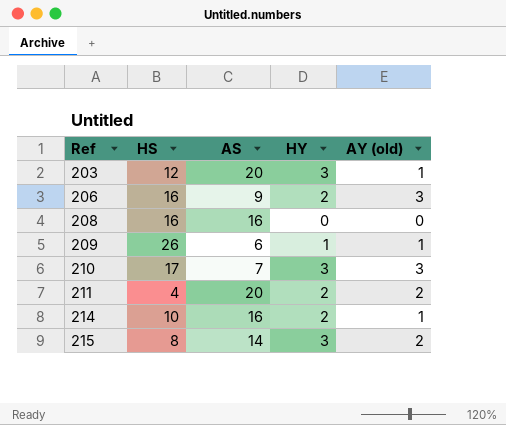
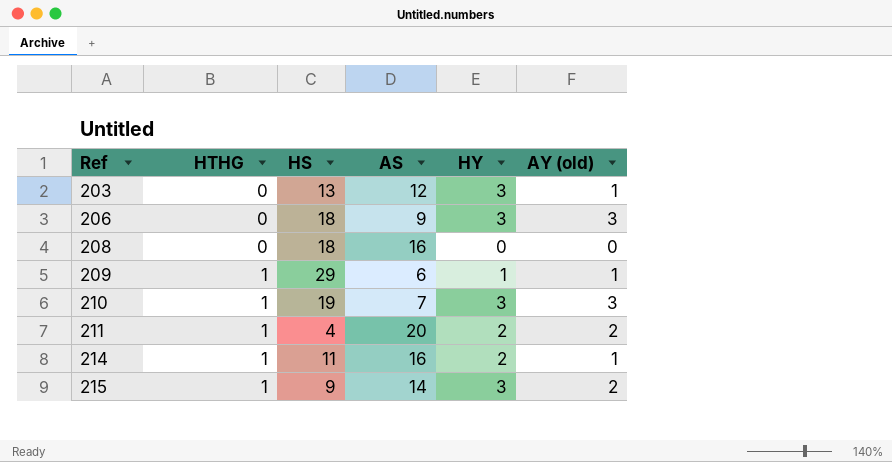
column HTHG | position: none -> 2
203 | HS: 12 -> 13
203 | AS: 20 -> 12
206 | HS: 16 -> 18
206 | HY: 2 -> 3
208 | HS: 16 -> 18
209 | HS: 26 -> 29
210 | HS: 17 -> 19
214 | HS: 10 -> 11
215 | HS: 8 -> 9

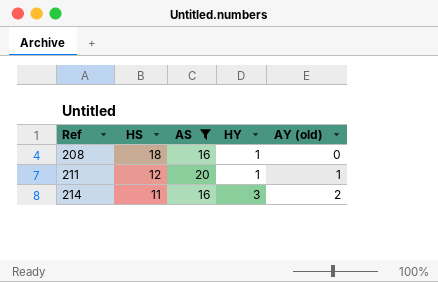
filter: none -> AS >= 16
column HTHG | position: 2 -> none
208 | HY: 0 -> 1
211 | HS: 4 -> 12
211 | HY: 2 -> 1
211 | AY (old): 2 -> 1
214 | HY: 2 -> 3
214 | AY (old): 1 -> 2

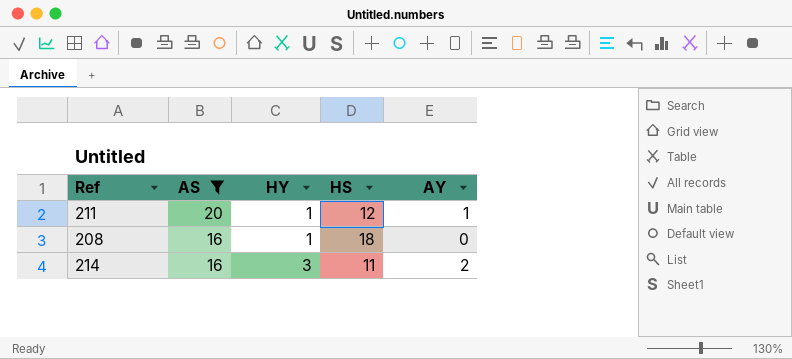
row order: Ref ascending -> AS descending
column HS | position: 2 -> 4
column name: AY (old) -> AY

